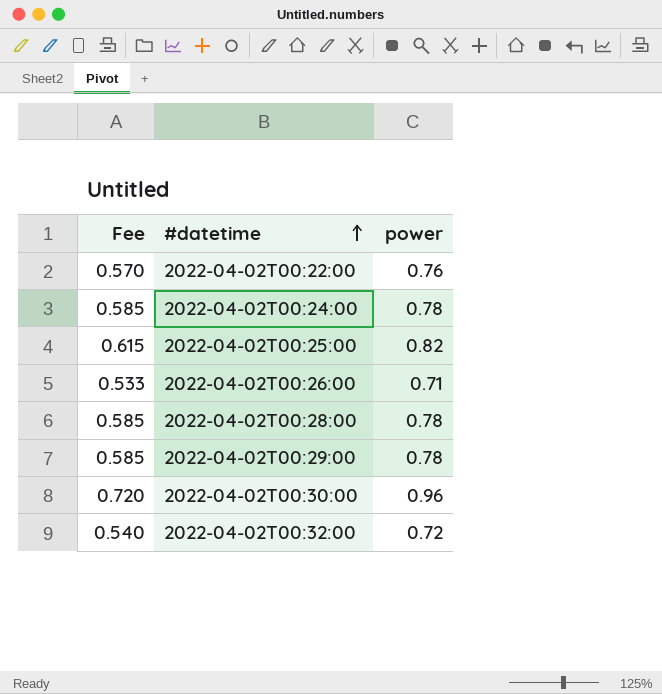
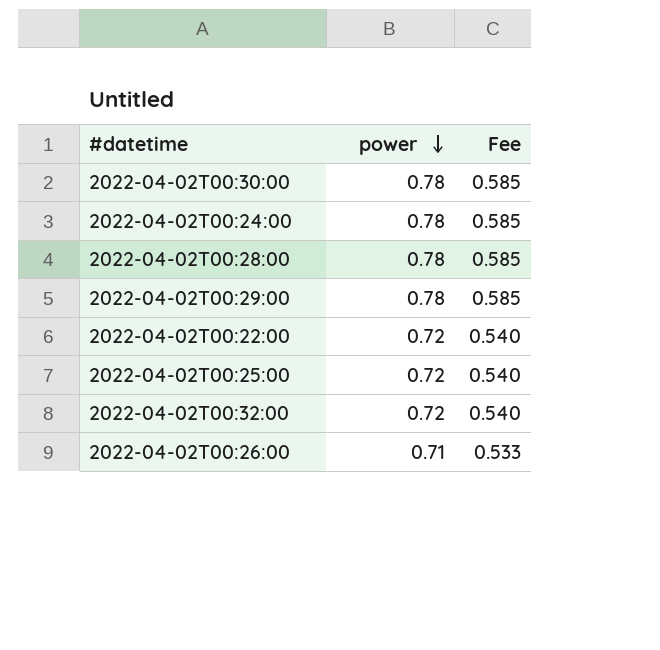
row order: #datetime ascending -> power descending
column Fee | position: 1 -> 3
2022-04-02T00:30:00 | power: 0.96 -> 0.78
2022-04-02T00:30:00 | Fee: 0.720 -> 0.585
2022-04-02T00:22:00 | power: 0.76 -> 0.72
2022-04-02T00:22:00 | Fee: 0.570 -> 0.540
2022-04-02T00:25:00 | power: 0.82 -> 0.72
2022-04-02T00:25:00 | Fee: 0.615 -> 0.540

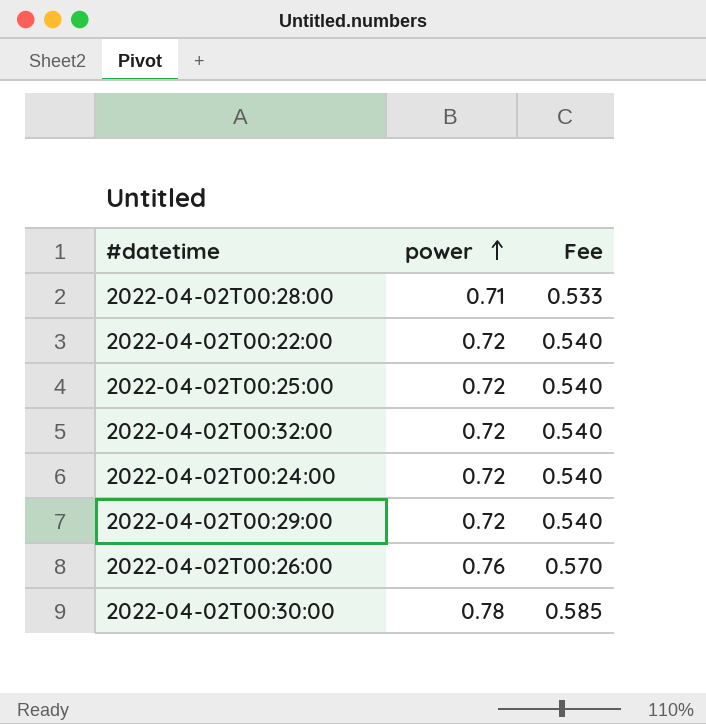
row order: power descending -> power ascending
2022-04-02T00:28:00 | power: 0.78 -> 0.71
2022-04-02T00:28:00 | Fee: 0.585 -> 0.533
2022-04-02T00:24:00 | power: 0.78 -> 0.72
2022-04-02T00:24:00 | Fee: 0.585 -> 0.540
2022-04-02T00:29:00 | power: 0.78 -> 0.72
2022-04-02T00:29:00 | Fee: 0.585 -> 0.540
2022-04-02T00:26:00 | power: 0.71 -> 0.76
2022-04-02T00:26:00 | Fee: 0.533 -> 0.570

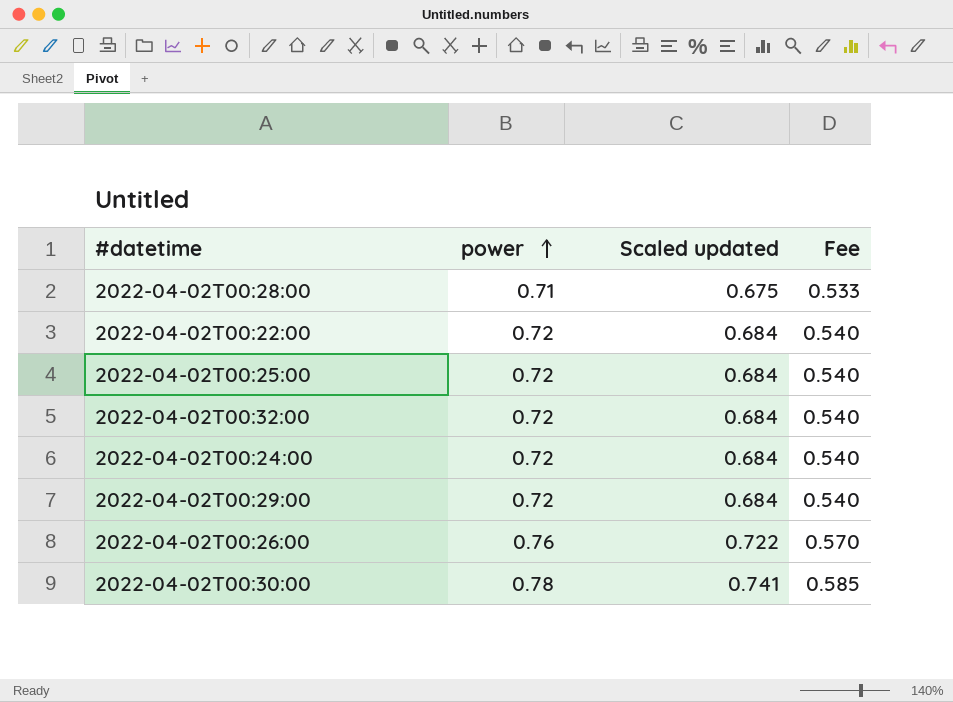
column Scaled updated | formula: none -> [power] * 0.95

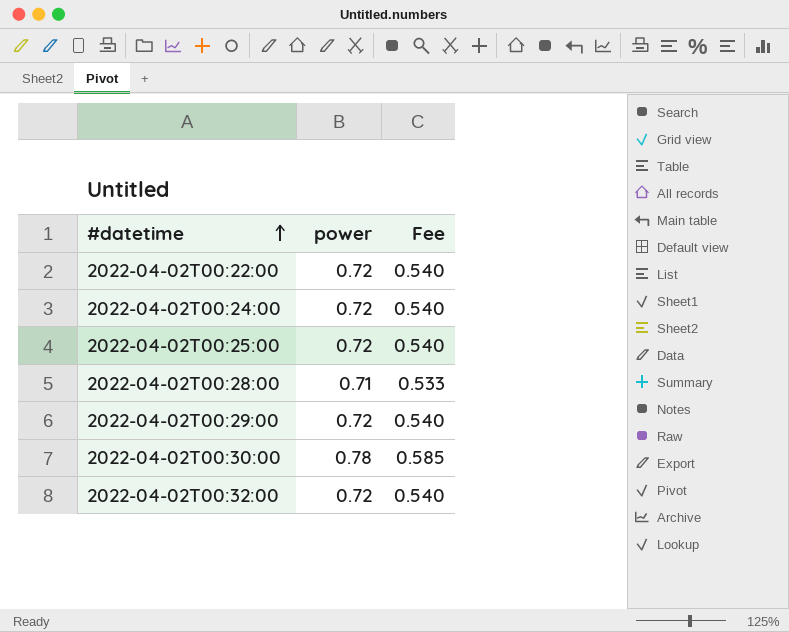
row order: power ascending -> #datetime ascending
column Scaled updated | formula: [power] * 0.95 -> none
row 2022-04-02T00:26:00: 0.76 | 0.722 | 0.570 -> none

